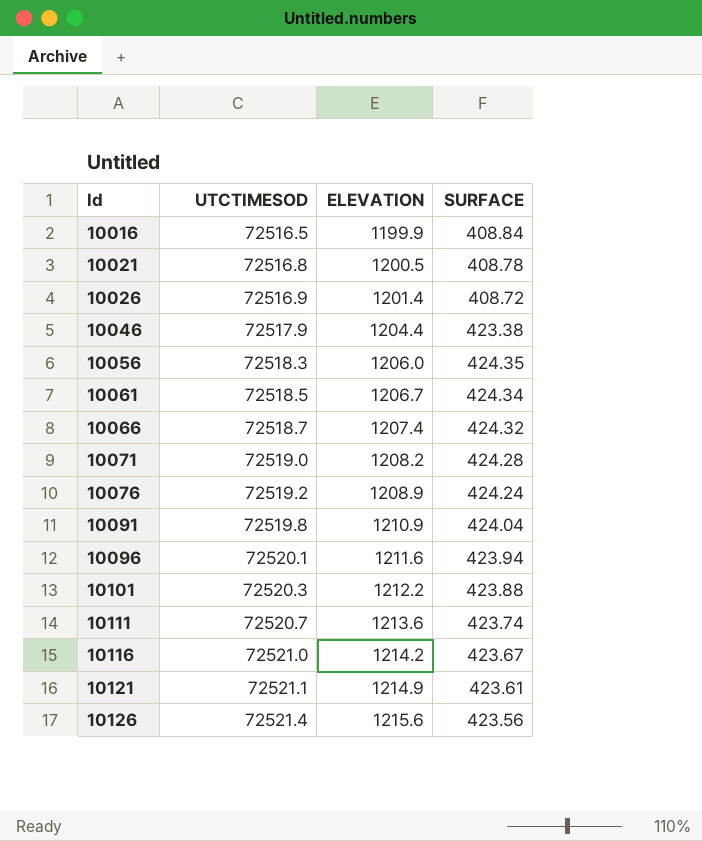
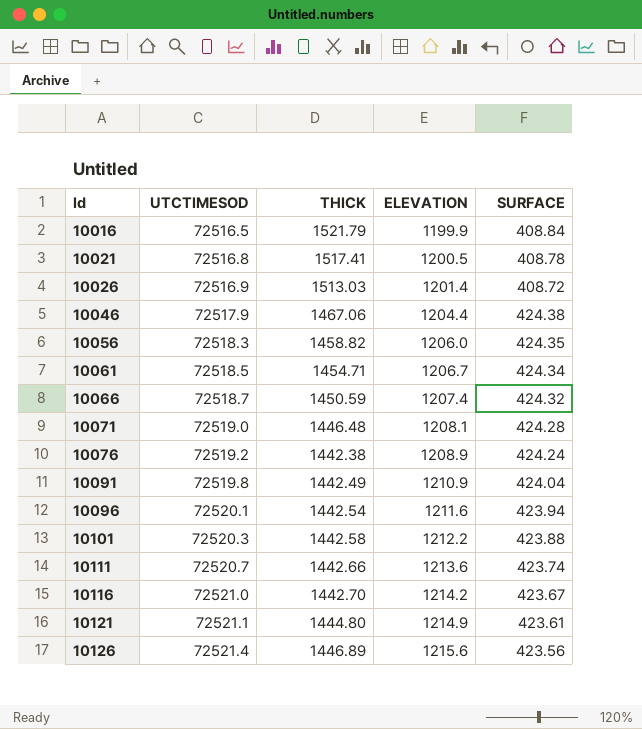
column THICK | position: none -> 3
10046 | SURFACE: 423.38 -> 424.38
10071 | ELEVATION: 1208.2 -> 1208.1

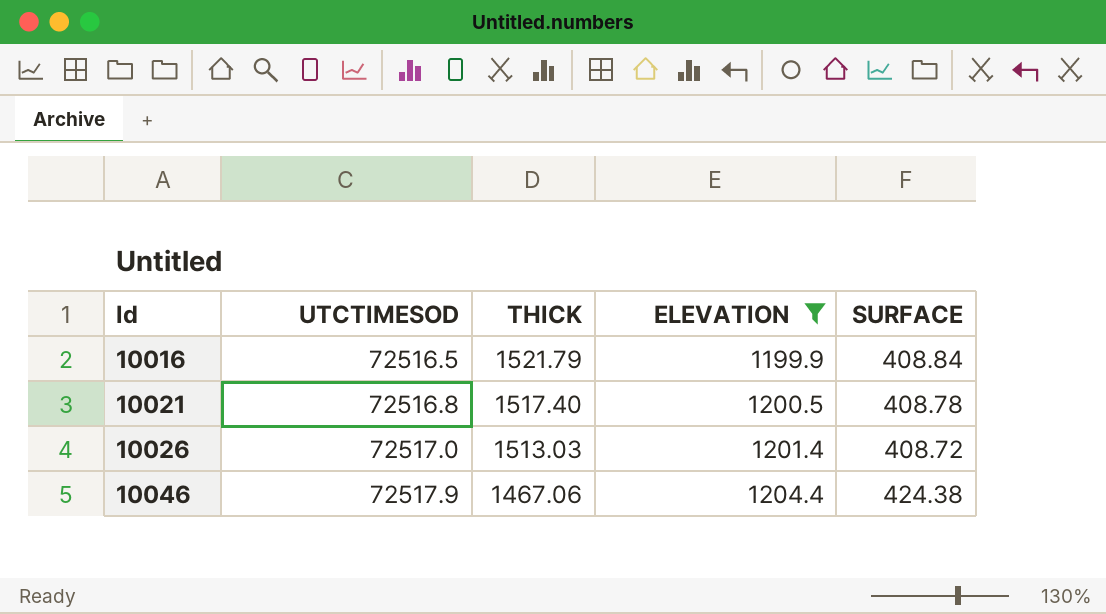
filter: none -> ELEVATION <= 1204.4
10021 | THICK: 1517.41 -> 1517.40
10026 | UTCTIMESOD: 72516.9 -> 72517.0

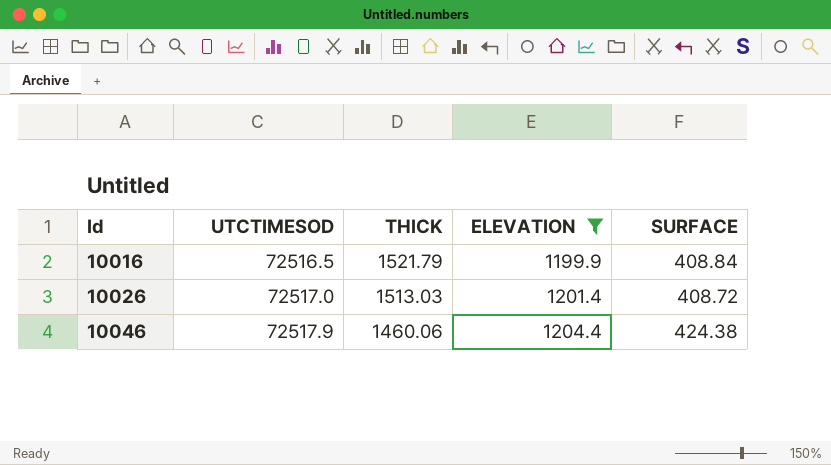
row 10021: 72516.8 | 1517.40 | 1200.5 | 408.78 -> none
10046 | THICK: 1467.06 -> 1460.06

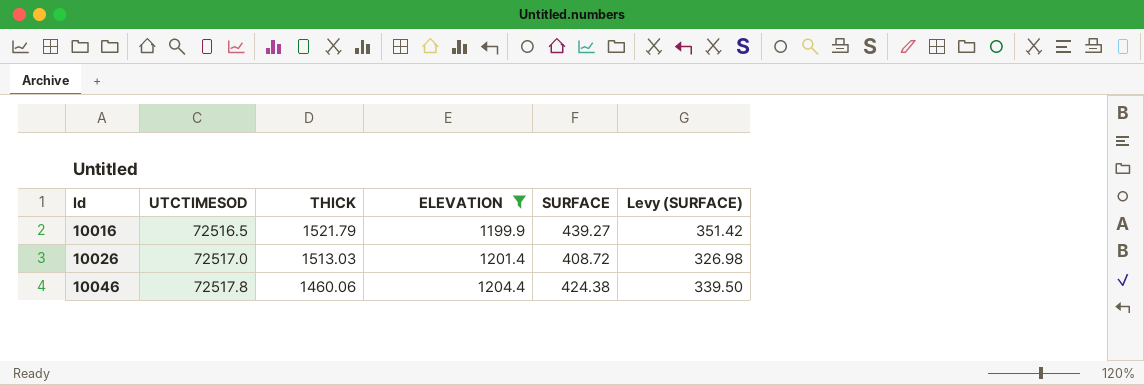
column Levy (SURFACE) | formula: none -> [SURFACE] * 0.8
10016 | SURFACE: 408.84 -> 439.27
10046 | UTCTIMESOD: 72517.9 -> 72517.8

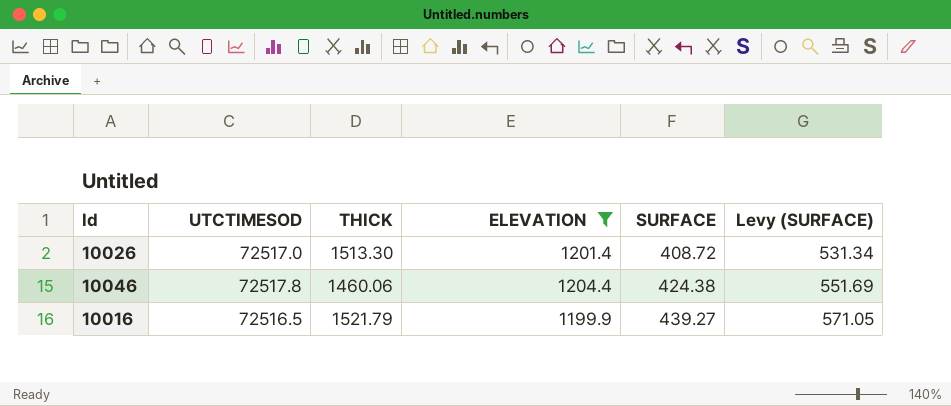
row order: Id ascending -> SURFACE ascending
column Levy (SURFACE) | formula: [SURFACE] * 0.8 -> [SURFACE] * 1.3
10026 | THICK: 1513.03 -> 1513.30

